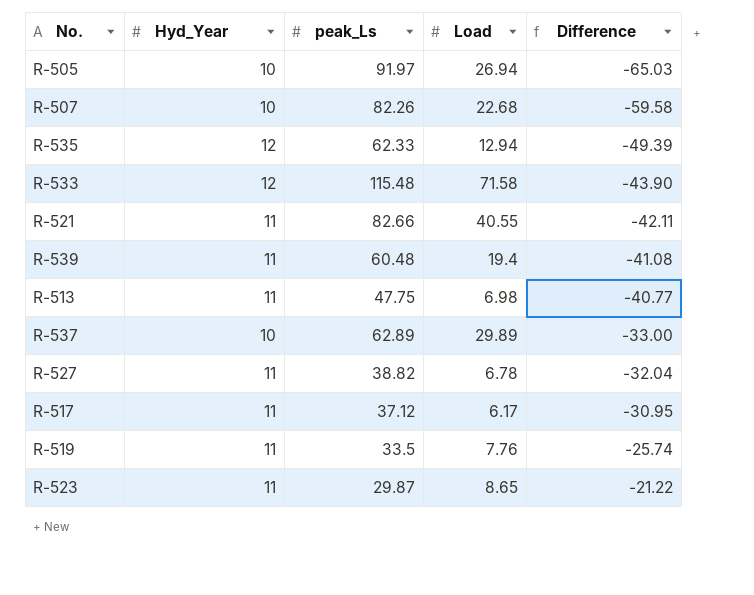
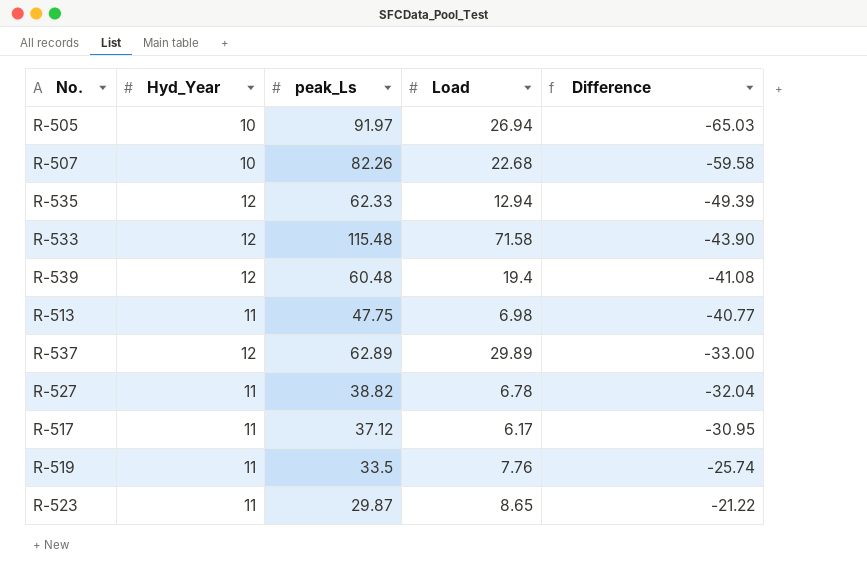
row R-521: 11 | 82.66 | 40.55 | -42.11 -> none
R-539 | Hyd_Year: 11 -> 12
R-537 | Hyd_Year: 10 -> 12

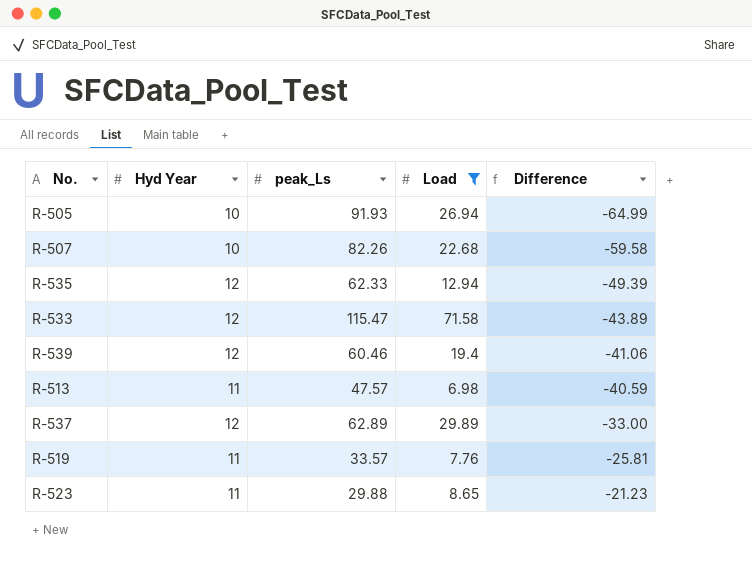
filter: none -> Load >= 6.98
column name: Hyd_Year -> Hyd Year
R-505 | peak_Ls: 91.97 -> 91.93
R-505 | Difference: -65.03 -> -64.99
R-533 | peak_Ls: 115.48 -> 115.47
R-533 | Difference: -43.90 -> -43.89
R-539 | peak_Ls: 60.48 -> 60.46
R-539 | Difference: -41.08 -> -41.06
R-513 | peak_Ls: 47.75 -> 47.57
R-513 | Difference: -40.77 -> -40.59
R-519 | peak_Ls: 33.5 -> 33.57
R-519 | Difference: -25.74 -> -25.81
R-523 | peak_Ls: 29.87 -> 29.88
R-523 | Difference: -21.22 -> -21.23

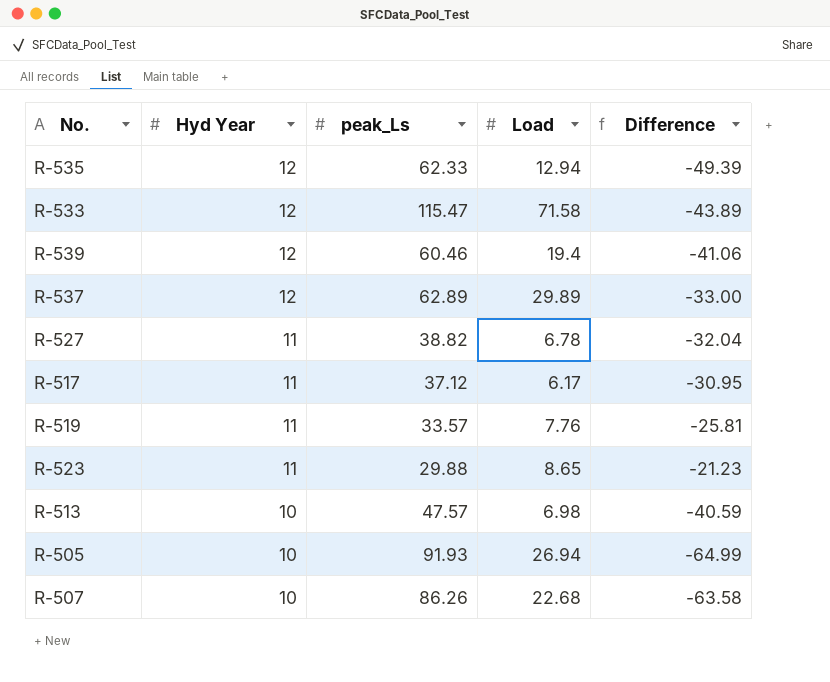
filter: Load >= 6.98 -> none
row order: Difference ascending -> Hyd Year descending
R-513 | Hyd Year: 11 -> 10
R-507 | peak_Ls: 82.26 -> 86.26
R-507 | Difference: -59.58 -> -63.58

